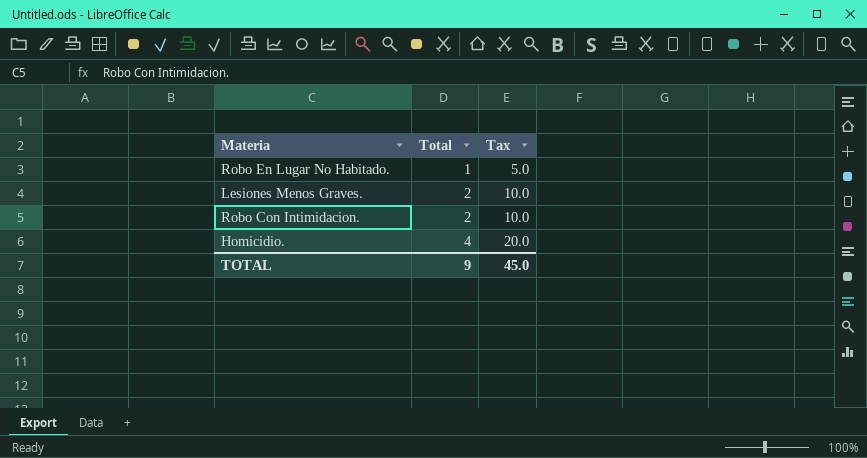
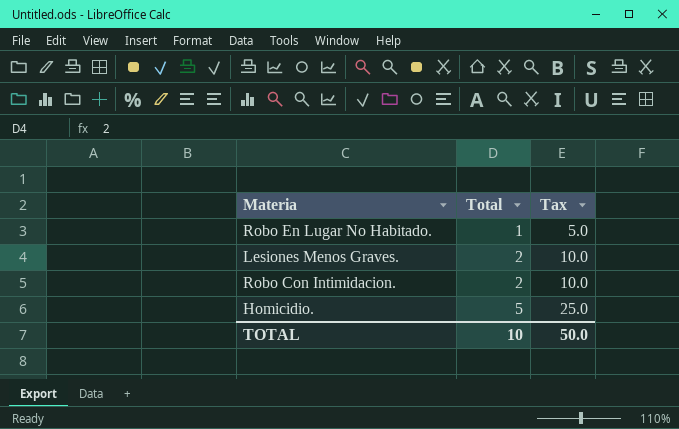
Homicidio. | Total: 4 -> 5
Homicidio. | Tax: 20.0 -> 25.0
TOTAL | Total: 9 -> 10
TOTAL | Tax: 45.0 -> 50.0

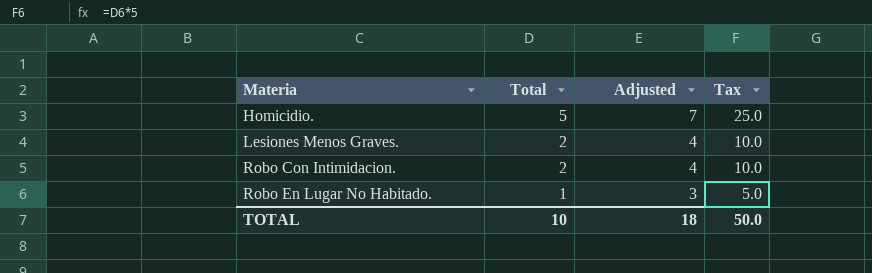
row order: Total ascending -> Materia ascending
column Adjusted | formula: none -> [Total] + 2

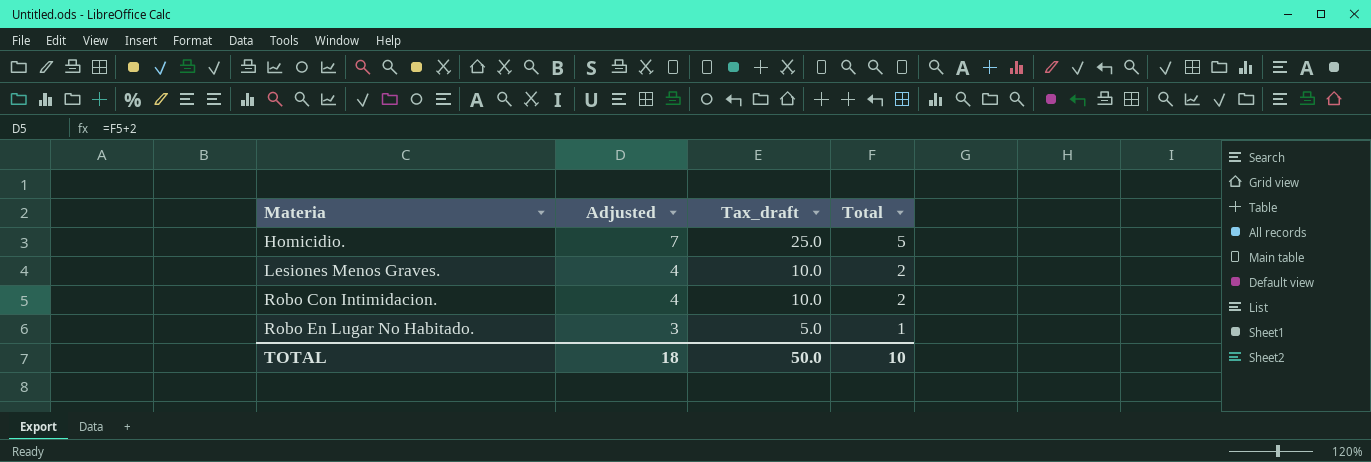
column name: Tax -> Tax_draft
column Total | position: 2 -> 4

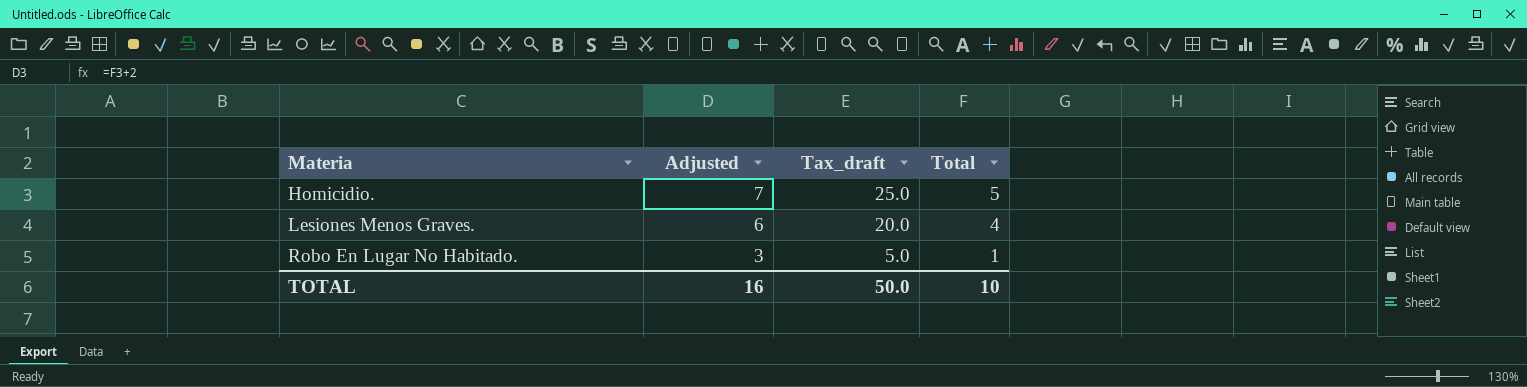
row Robo Con Intimidacion.: 4 | 10.0 | 2 -> none
Lesiones Menos Graves. | Adjusted: 4 -> 6
Lesiones Menos Graves. | Tax_draft: 10.0 -> 20.0
Lesiones Menos Graves. | Total: 2 -> 4
TOTAL | Adjusted: 18 -> 16

